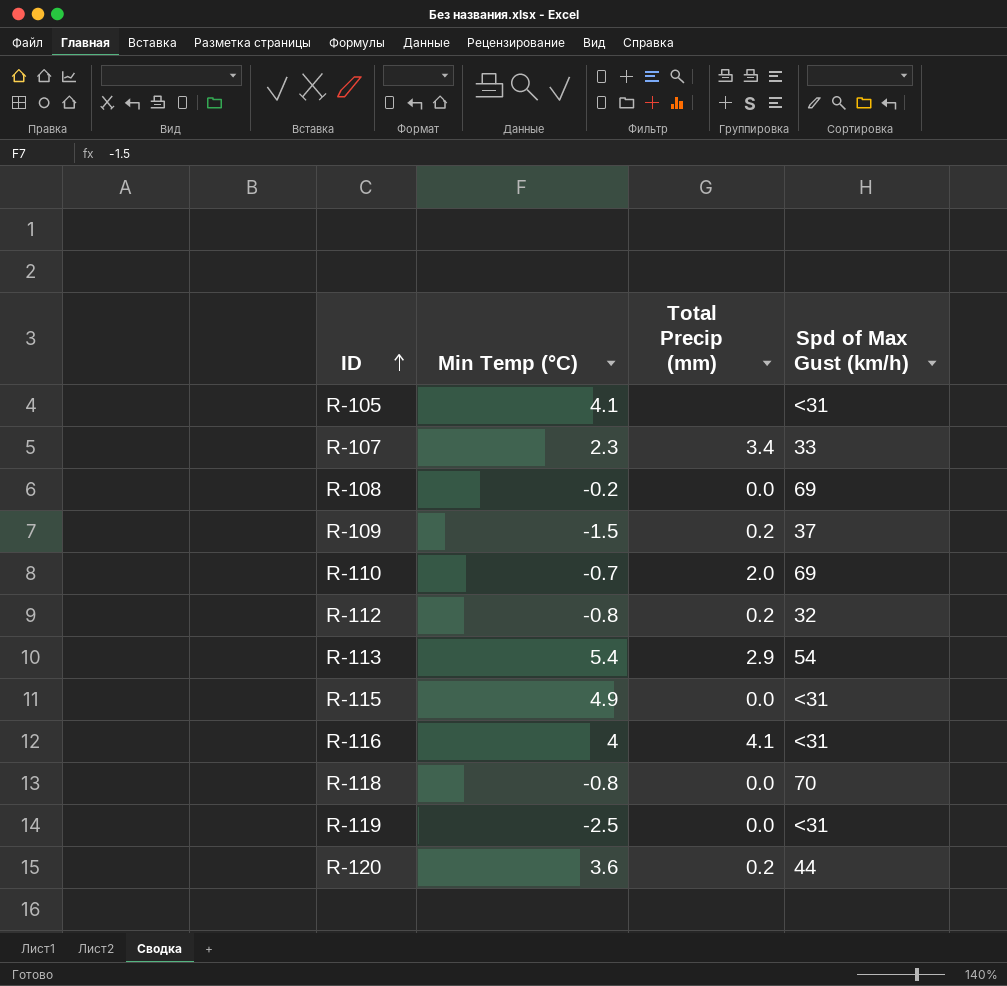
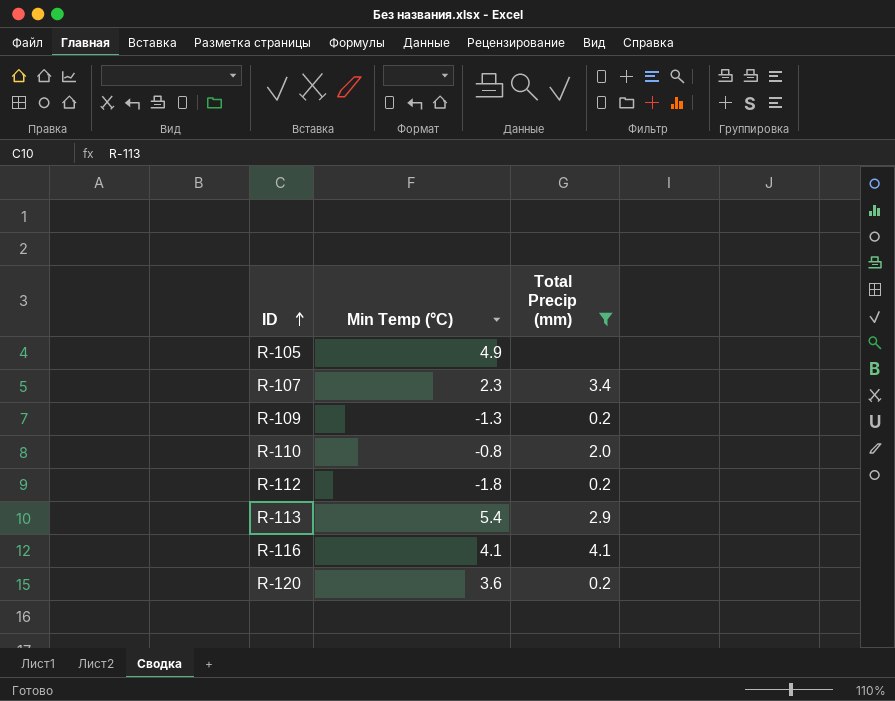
filter: none -> Total Precip (mm) != 0.0
column Spd of Max Gust (km/h) | position: 4 -> none
R-105 | Min Temp (°C): 4.1 -> 4.9
R-109 | Min Temp (°C): -1.5 -> -1.3
R-110 | Min Temp (°C): -0.7 -> -0.8
R-112 | Min Temp (°C): -0.8 -> -1.8
R-116 | Min Temp (°C): 4 -> 4.1

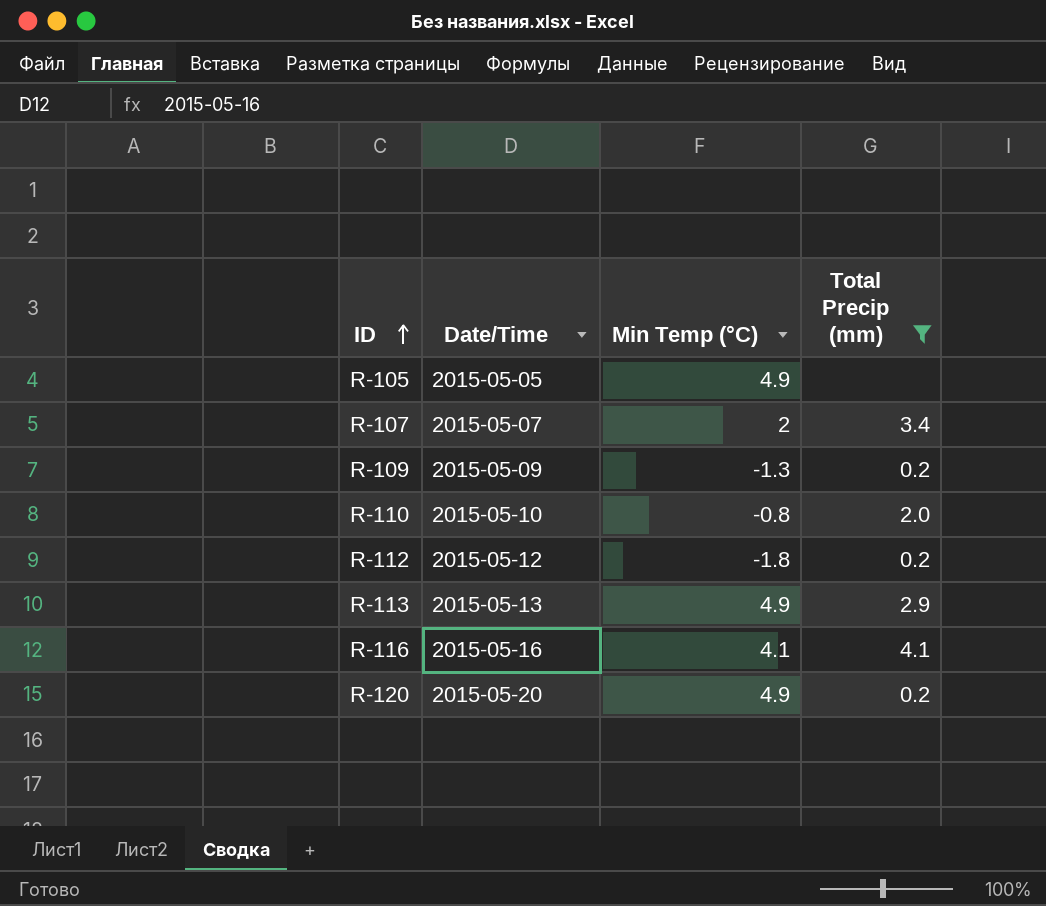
column Date/Time | position: none -> 2
R-107 | Min Temp (°C): 2.3 -> 2
R-113 | Min Temp (°C): 5.4 -> 4.9
R-120 | Min Temp (°C): 3.6 -> 4.9

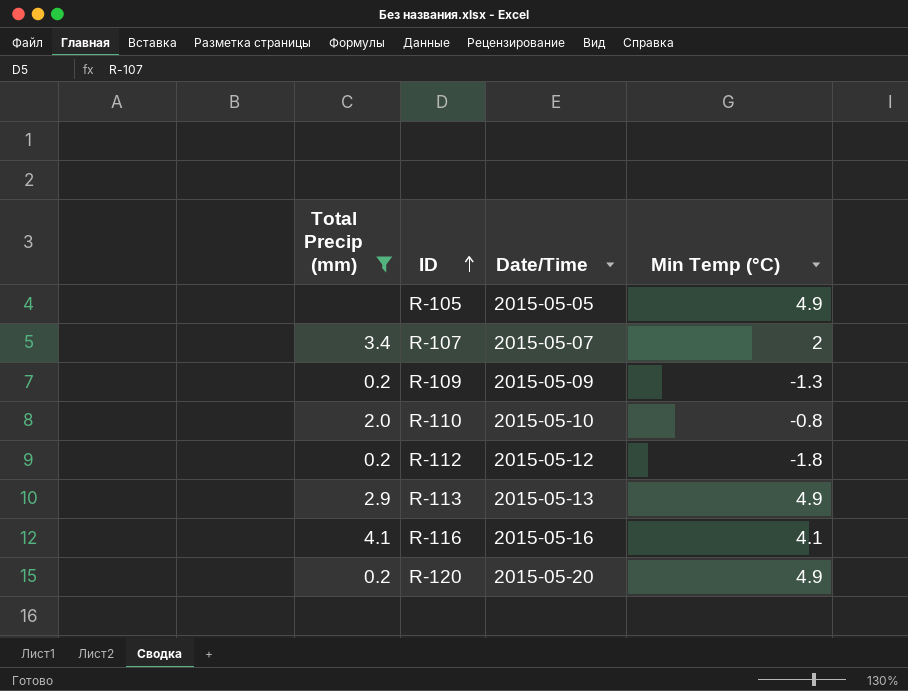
column Total Precip (mm) | position: 4 -> 1

